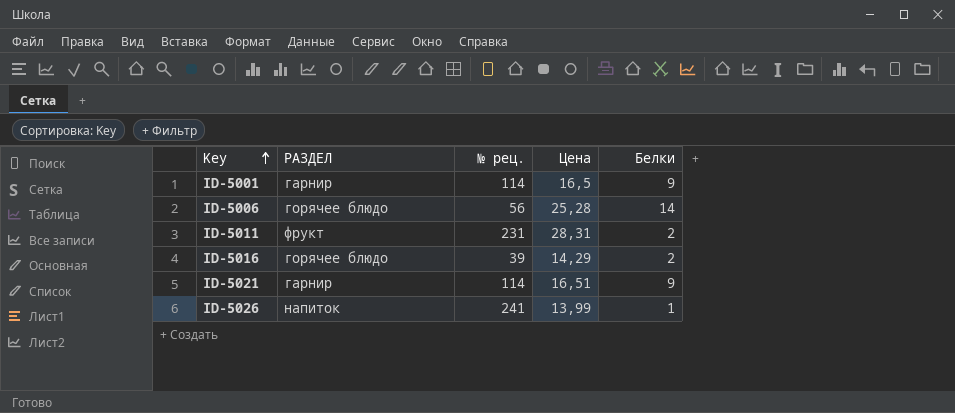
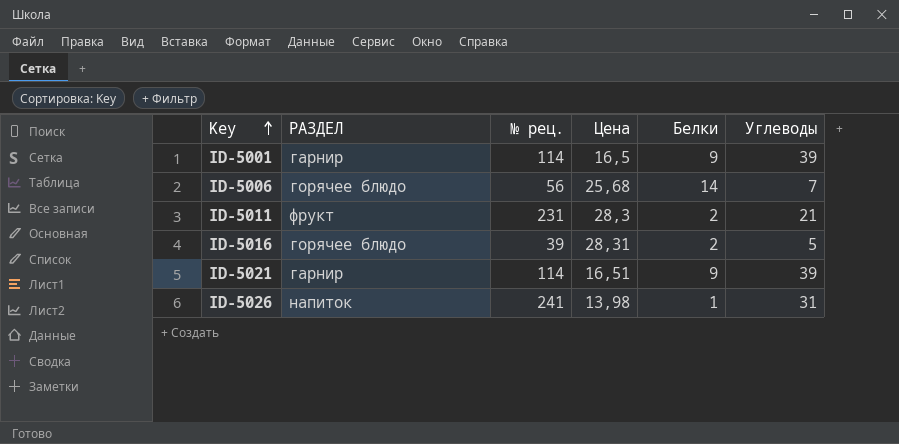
column Углеводы | position: none -> 6
ID-5006 | Цена: 25,28 -> 25,68
ID-5011 | Цена: 28,31 -> 28,3
ID-5016 | Цена: 14,29 -> 28,31
ID-5026 | Цена: 13,99 -> 13,98

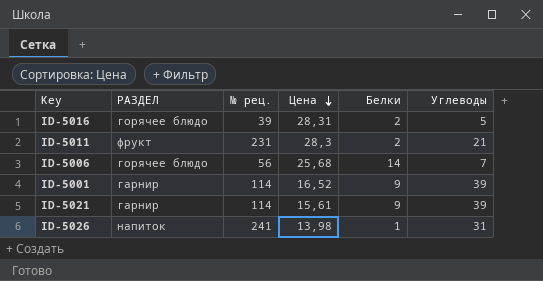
row order: Key ascending -> Цена descending
ID-5001 | Цена: 16,5 -> 16,52
ID-5021 | Цена: 16,51 -> 15,61

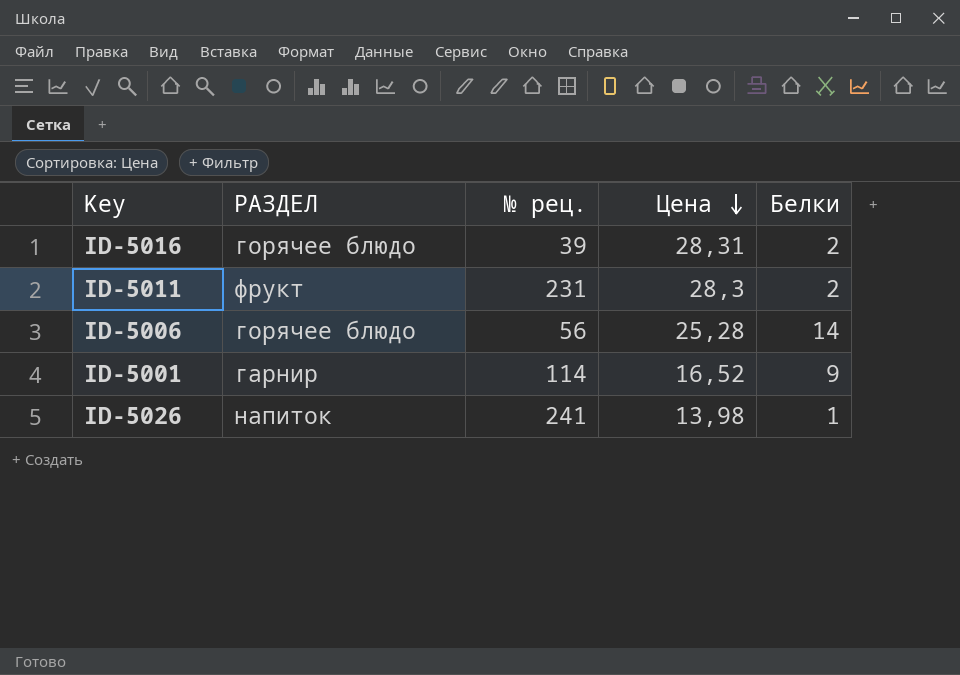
column Углеводы | position: 6 -> none
row ID-5021: гарнир | 114 | 15,61 | 9 | 39 -> none
ID-5006 | Цена: 25,68 -> 25,28

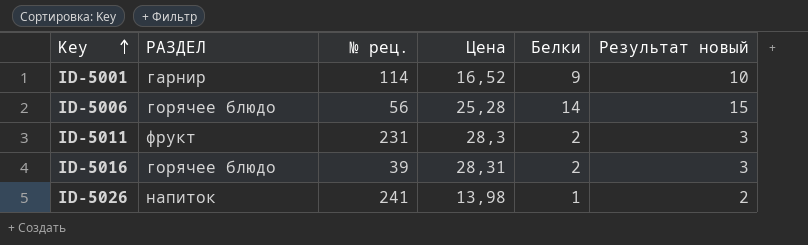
row order: Цена descending -> Key ascending
column Результат новый | formula: none -> [Белки] + 1

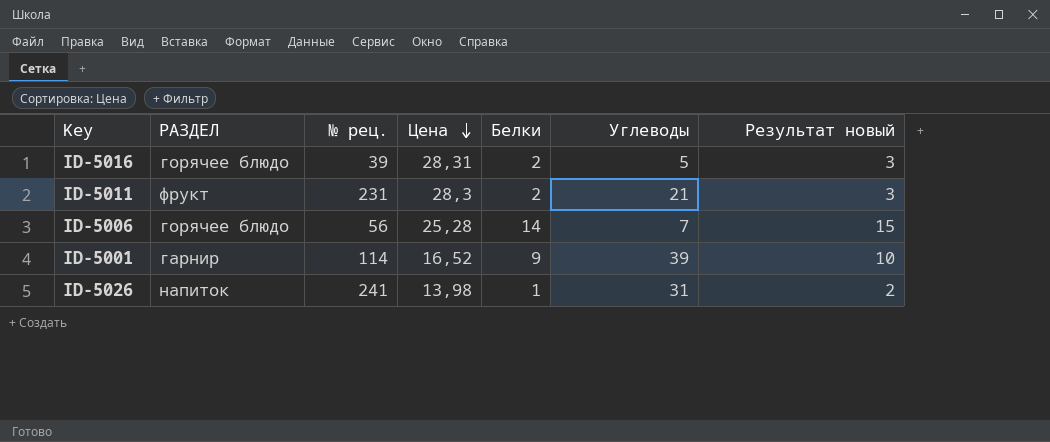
row order: Key ascending -> Цена descending
column Углеводы | position: none -> 6

